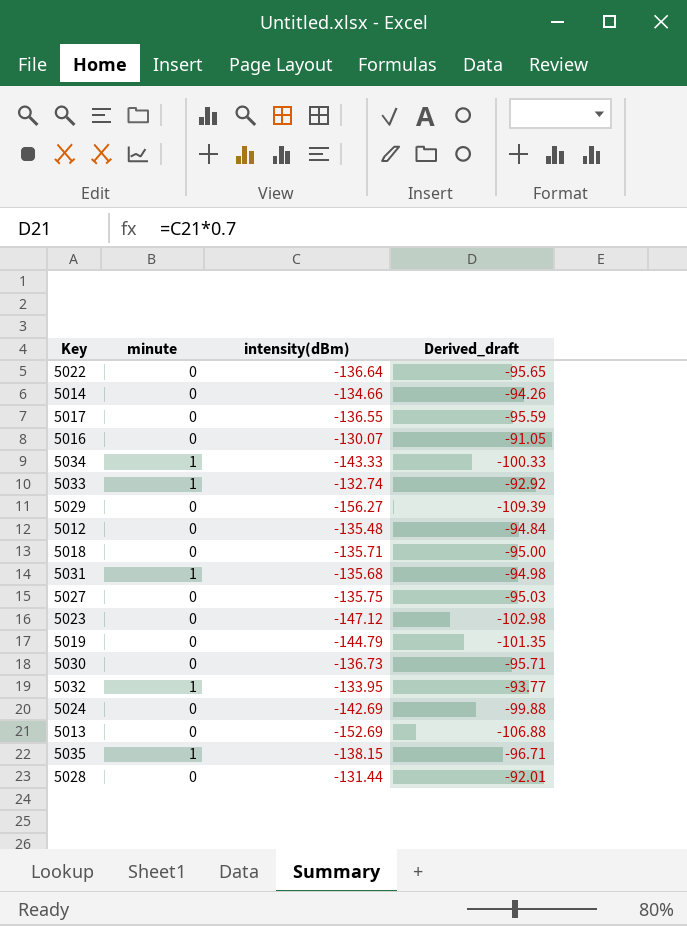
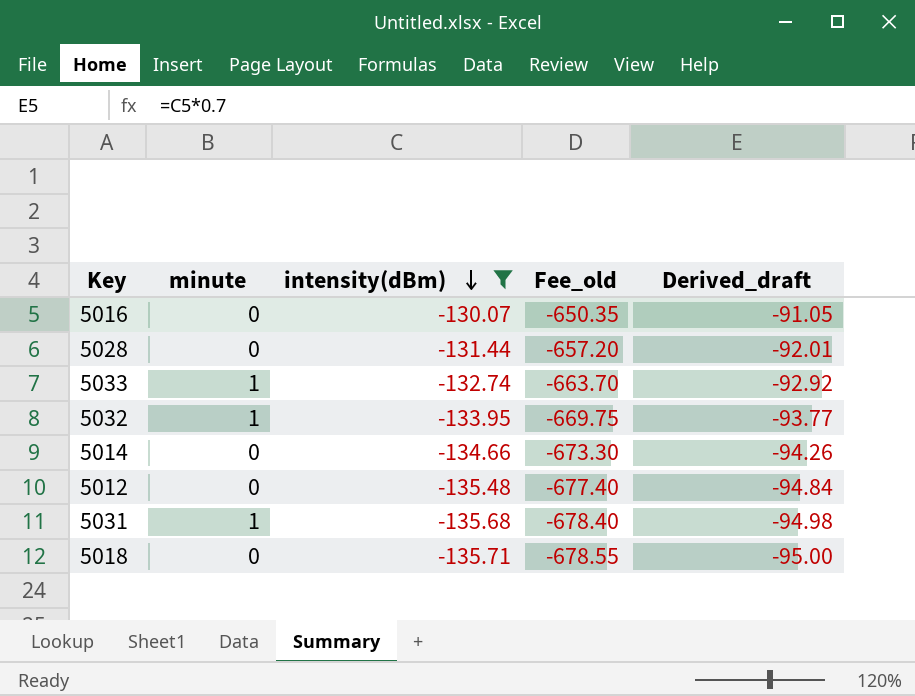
filter: none -> intensity(dBm) >= -135.71
row order: none -> intensity(dBm) descending
column Fee_old | formula: none -> [intensity(dBm)] * 5

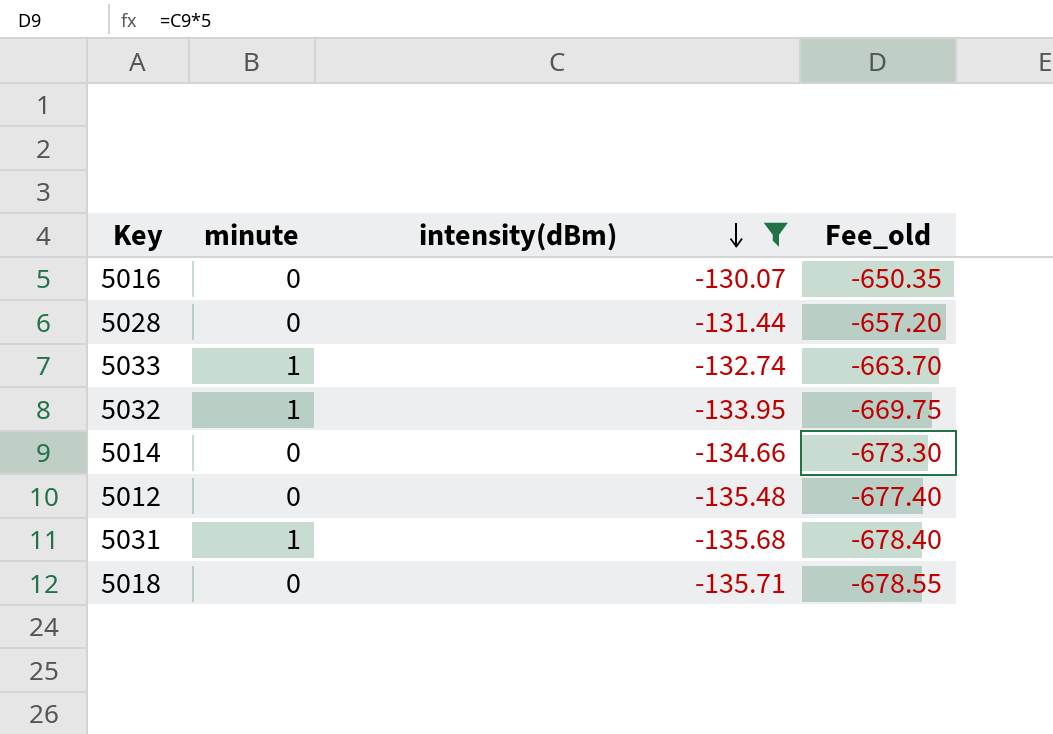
column Derived_draft | formula: [intensity(dBm)] * 0.7 -> none

